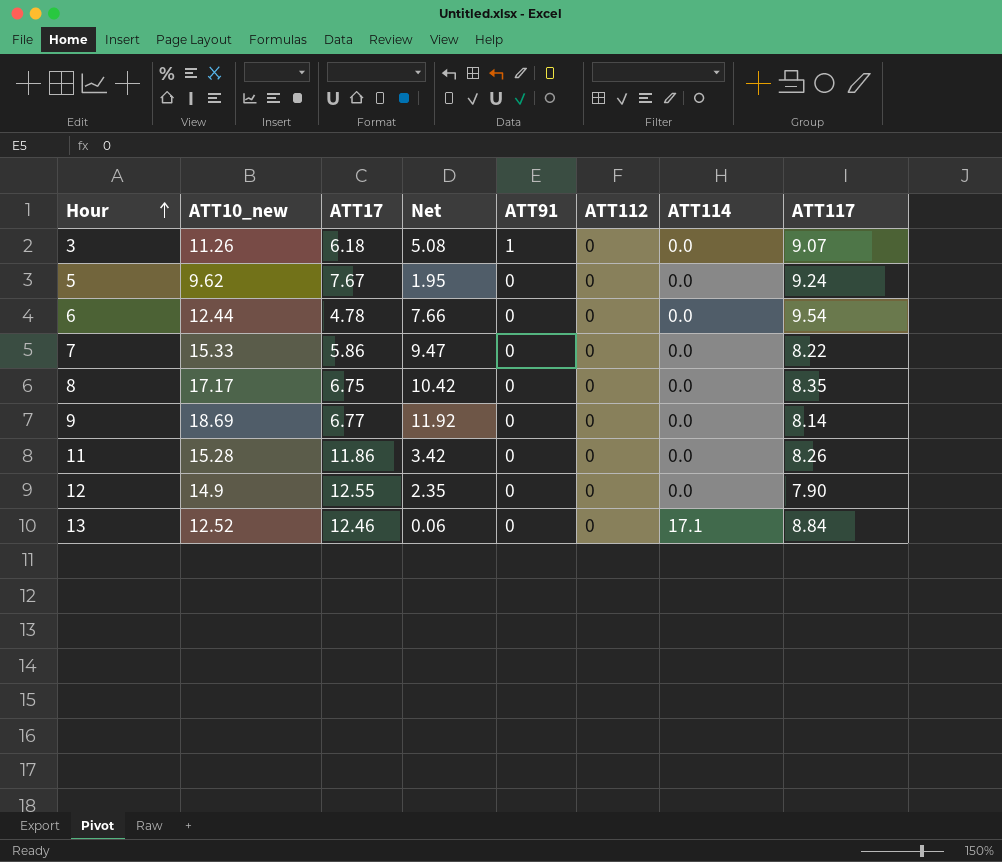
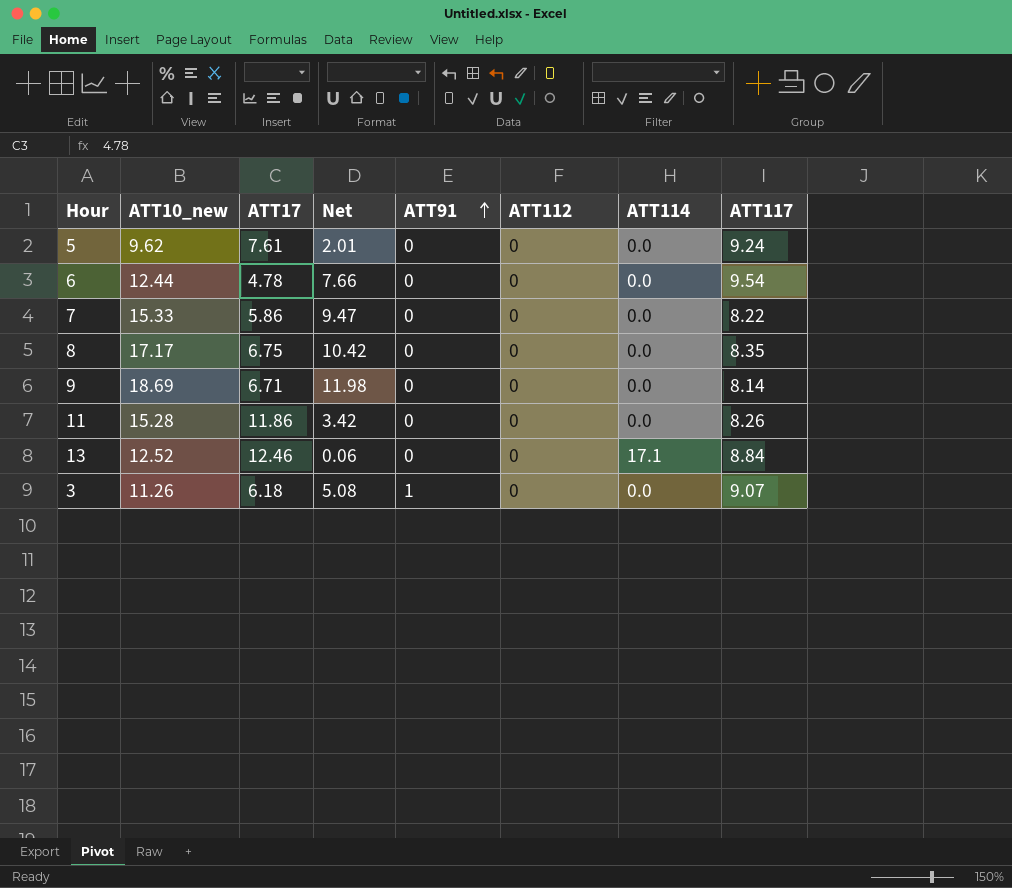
row order: Hour ascending -> ATT91 ascending
row 12: 14.9 | 12.55 | 2.35 | 0 | 0 | 0.0 | 7.90 -> none
5 | ATT17: 7.67 -> 7.61
5 | Net: 1.95 -> 2.01
9 | ATT17: 6.77 -> 6.71
9 | Net: 11.92 -> 11.98

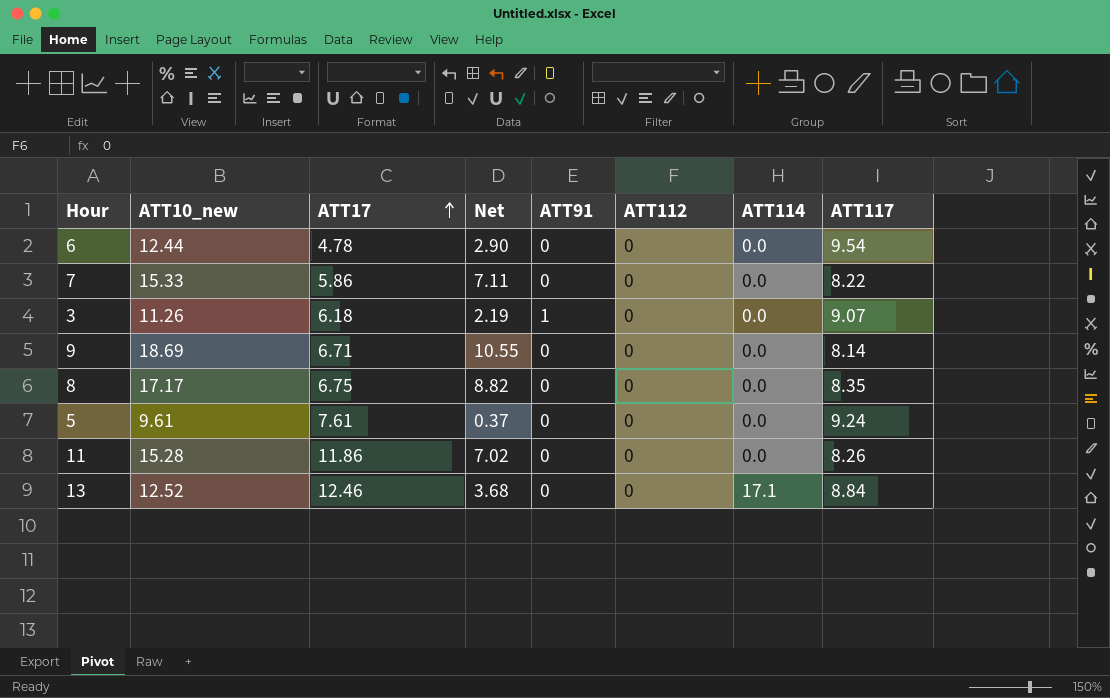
row order: ATT91 ascending -> ATT17 ascending
column Net | formula: [ATT10_new] - [ATT17] -> [ATT10_new] - [ATT117]
5 | ATT10_new: 9.62 -> 9.61

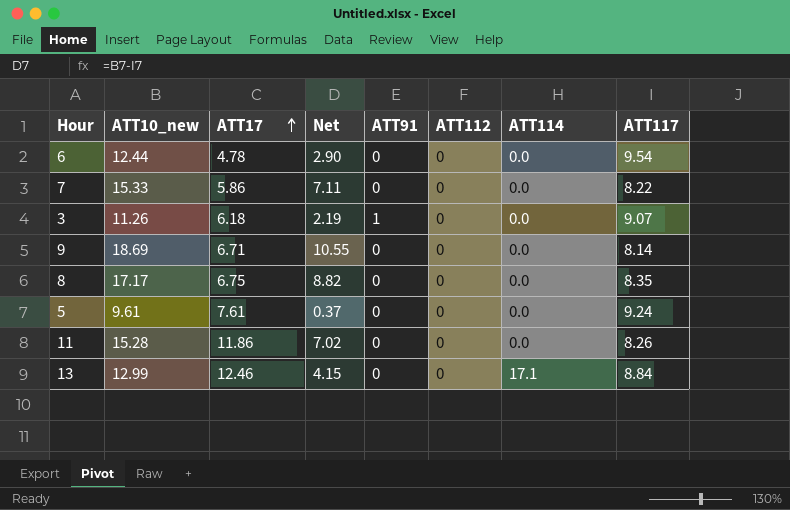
13 | ATT10_new: 12.52 -> 12.99
13 | Net: 3.68 -> 4.15

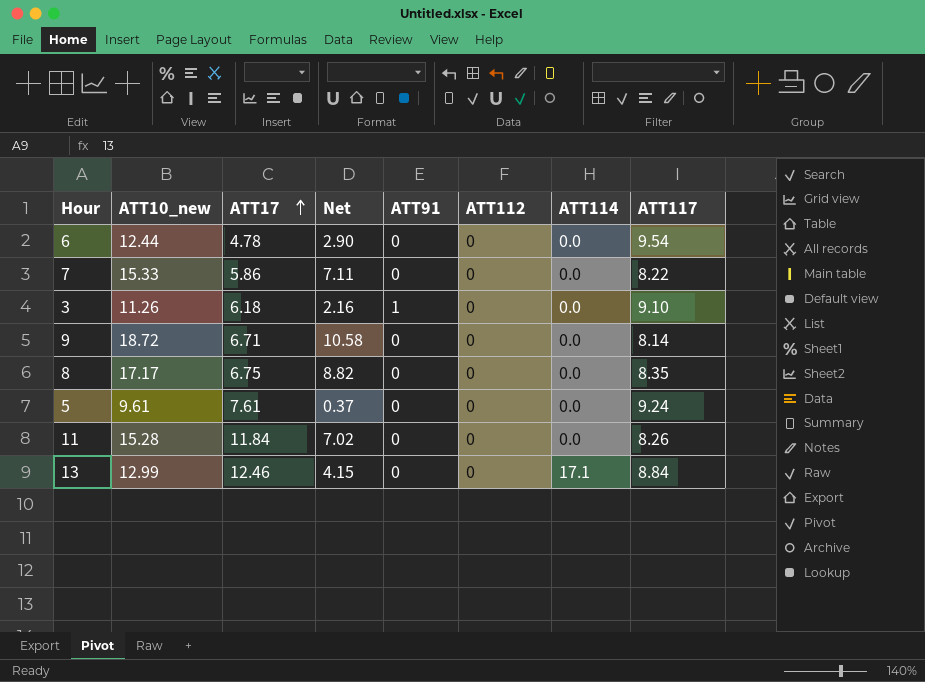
3 | Net: 2.19 -> 2.16
3 | ATT117: 9.07 -> 9.10
9 | ATT10_new: 18.69 -> 18.72
9 | Net: 10.55 -> 10.58
11 | ATT17: 11.86 -> 11.84

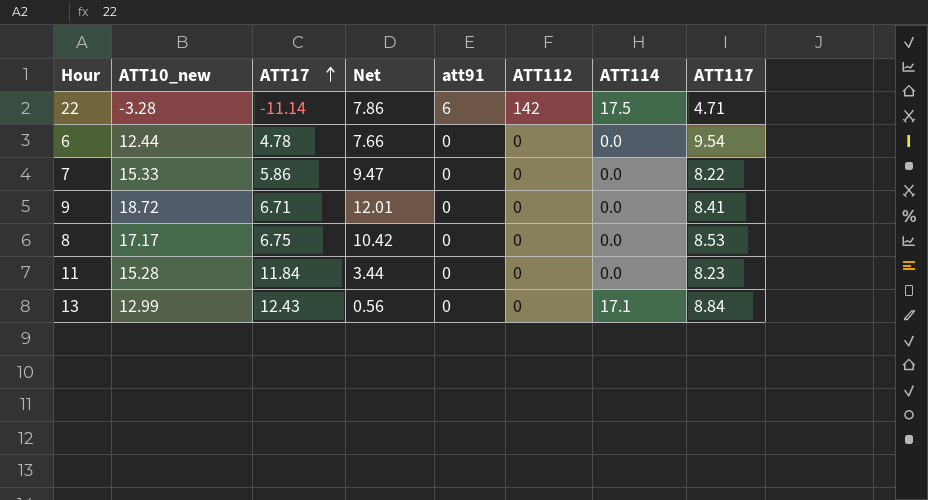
column Net | formula: [ATT10_new] - [ATT117] -> [ATT10_new] - [ATT17]
column name: ATT91 -> att91
row 3: 11.26 | 6.18 | 2.16 | 1 | 0 | 0.0 | 9.10 -> none
row 5: 9.61 | 7.61 | 0.37 | 0 | 0 | 0.0 | 9.24 -> none
row 22: none -> -3.28 | -11.14 | 7.86 | 6 | 142 | 17.5 | 4.71
9 | ATT117: 8.14 -> 8.41
8 | ATT117: 8.35 -> 8.53
11 | ATT117: 8.26 -> 8.23
13 | ATT17: 12.46 -> 12.43

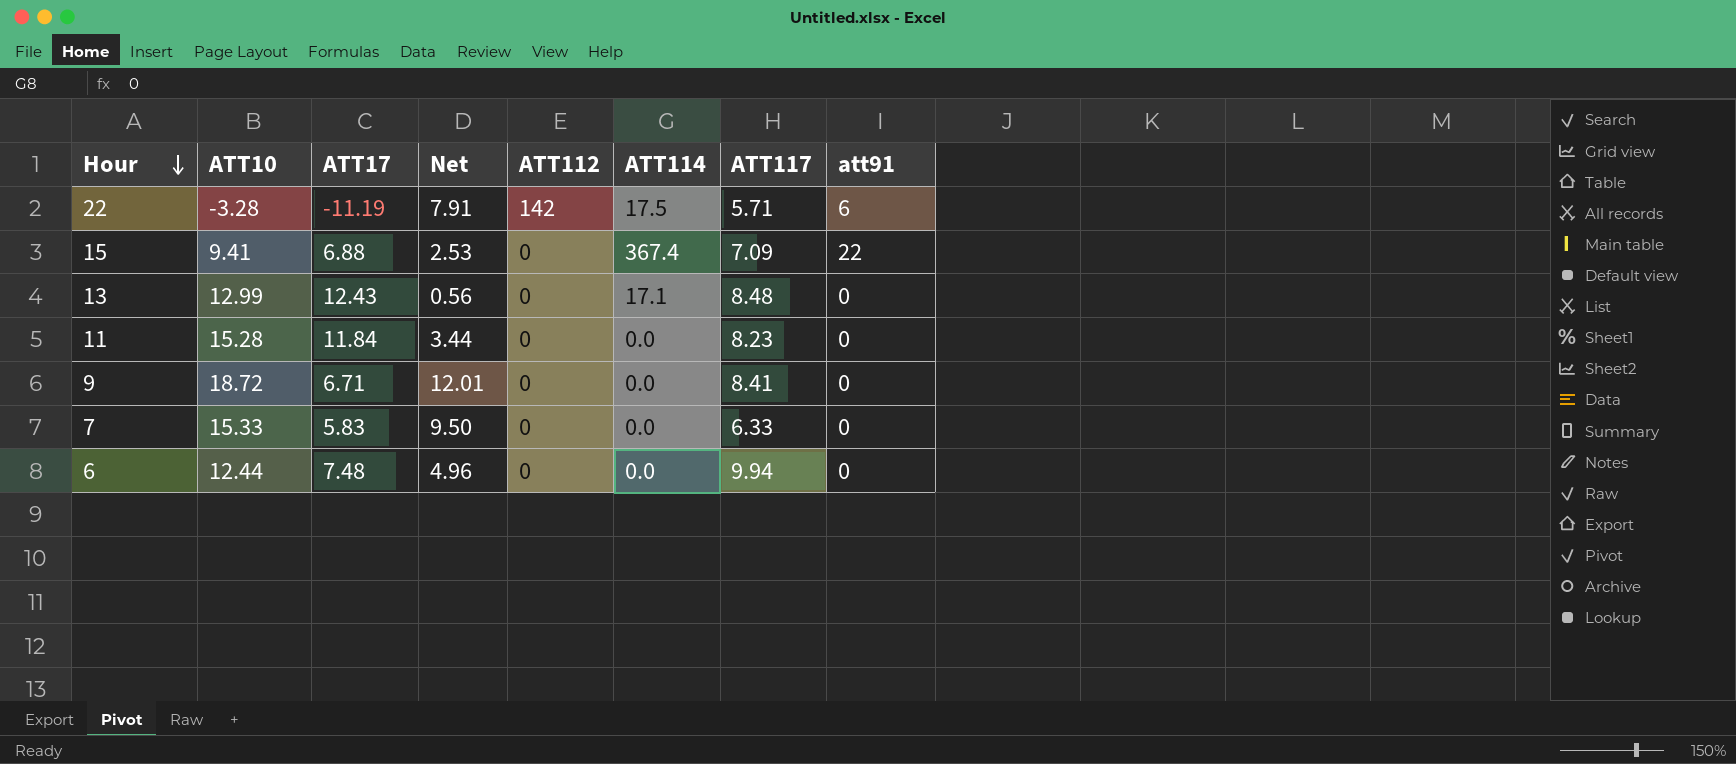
row order: ATT17 ascending -> Hour descending
column name: ATT10_new -> ATT10
column att91 | position: 5 -> 8
row 8: 17.17 | 6.75 | 10.42 | 0 | 0 | 0.0 | 8.53 -> none
22 | ATT17: -11.14 -> -11.19
22 | Net: 7.86 -> 7.91
22 | ATT117: 4.71 -> 5.71
row 15: none -> 9.41 | 6.88 | 2.53 | 0 | 367.4 | 7.09 | 22
13 | ATT117: 8.84 -> 8.48
7 | ATT17: 5.86 -> 5.83
7 | Net: 9.47 -> 9.50
7 | ATT117: 8.22 -> 6.33
6 | ATT17: 4.78 -> 7.48
6 | Net: 7.66 -> 4.96
6 | ATT117: 9.54 -> 9.94

